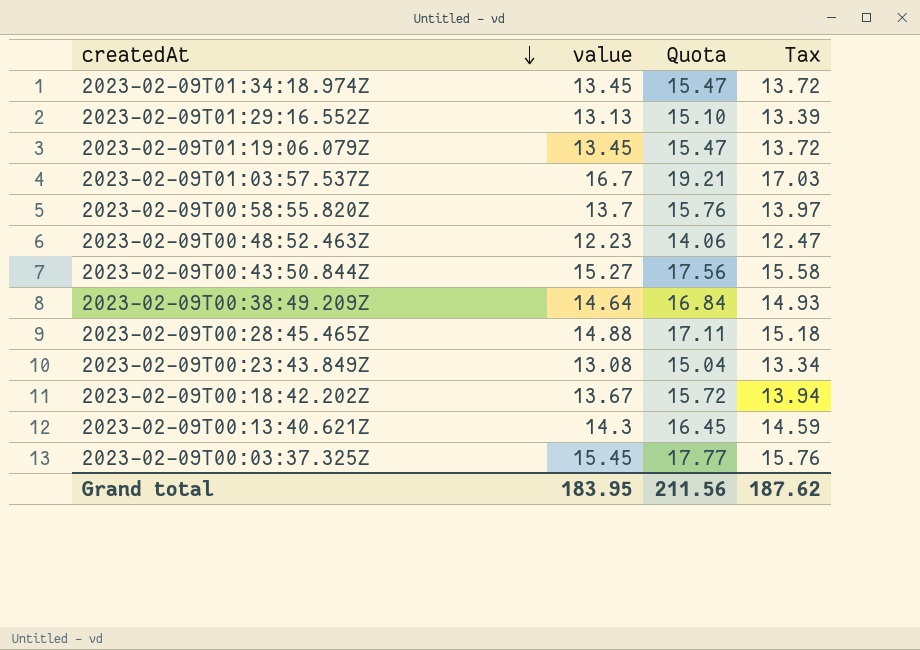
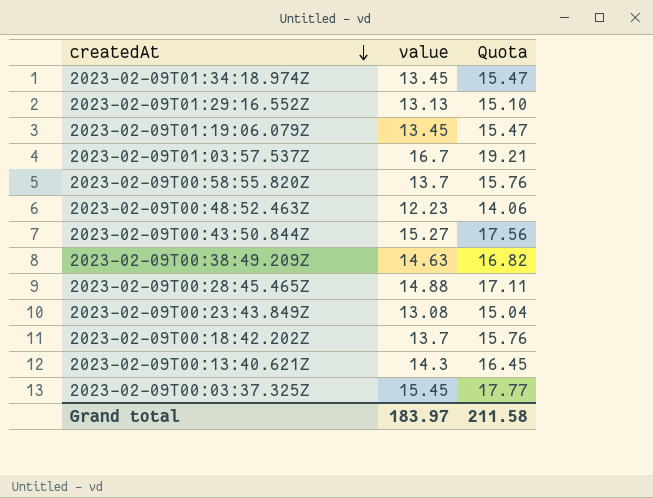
column Tax | formula: [value] * 1.02 -> none
2023-02-09T00:38:49.209Z | value: 14.64 -> 14.63
2023-02-09T00:38:49.209Z | Quota: 16.84 -> 16.82
2023-02-09T00:18:42.202Z | value: 13.67 -> 13.7
2023-02-09T00:18:42.202Z | Quota: 15.72 -> 15.76
Grand total | value: 183.95 -> 183.97
Grand total | Quota: 211.56 -> 211.58

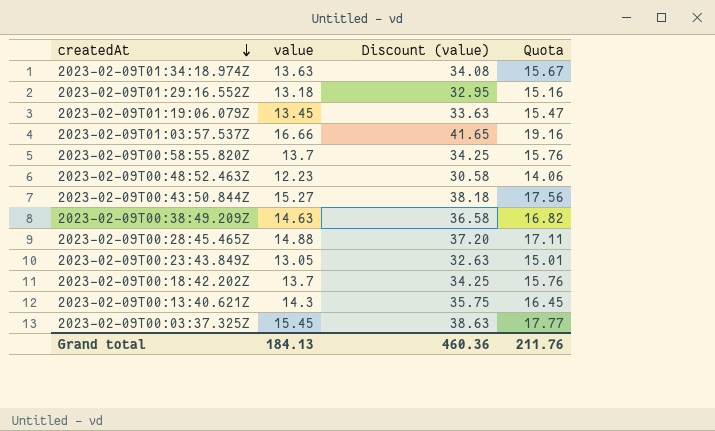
column Discount (value) | formula: none -> [value] * 2.5
2023-02-09T01:34:18.974Z | value: 13.45 -> 13.63
2023-02-09T01:34:18.974Z | Quota: 15.47 -> 15.67
2023-02-09T01:29:16.552Z | value: 13.13 -> 13.18
2023-02-09T01:29:16.552Z | Quota: 15.10 -> 15.16
2023-02-09T01:03:57.537Z | value: 16.7 -> 16.66
2023-02-09T01:03:57.537Z | Quota: 19.21 -> 19.16
2023-02-09T00:23:43.849Z | value: 13.08 -> 13.05
2023-02-09T00:23:43.849Z | Quota: 15.04 -> 15.01
Grand total | value: 183.97 -> 184.13
Grand total | Quota: 211.58 -> 211.76

